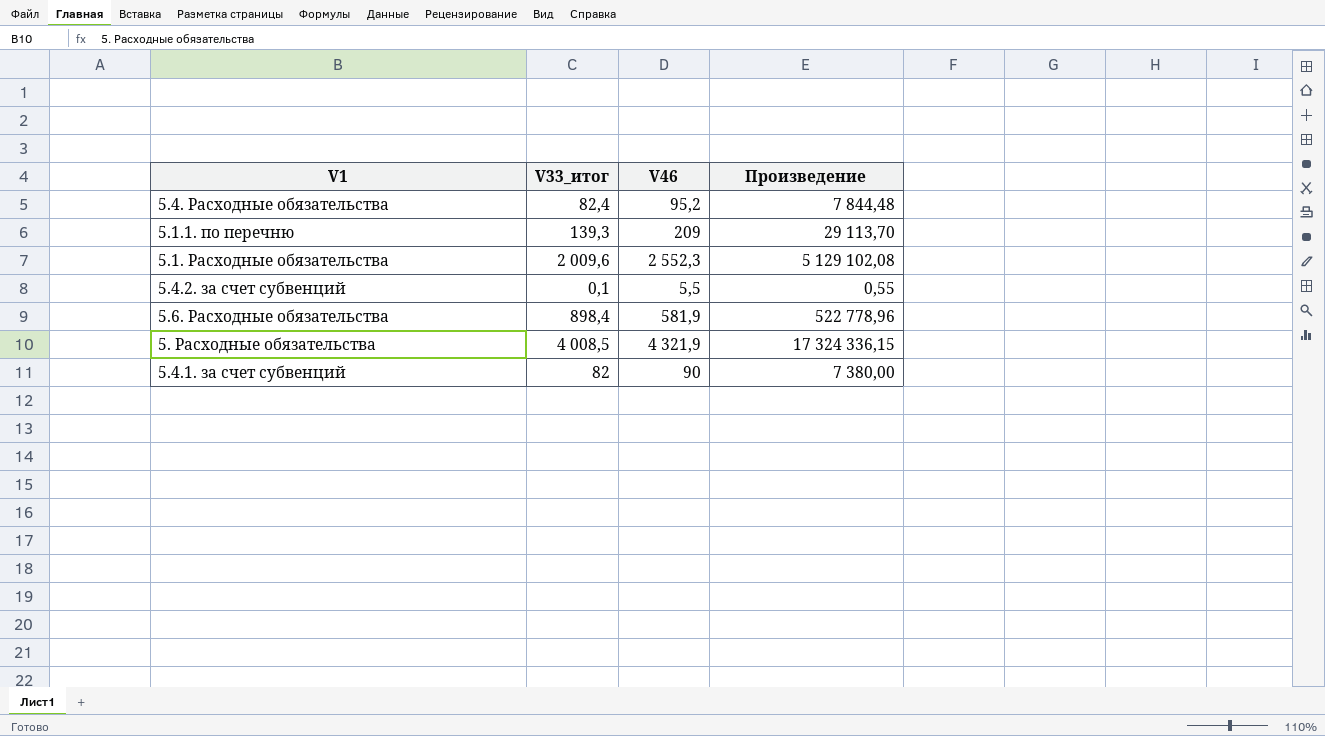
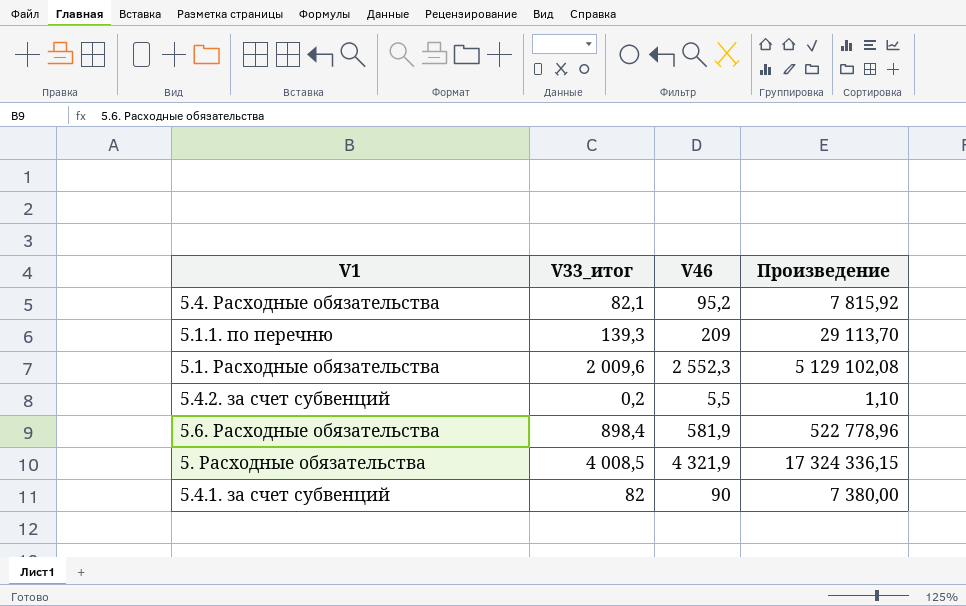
5.4. Расходные обязательства | V33_итог: 82,4 -> 82,1
5.4. Расходные обязательства | Произведение: 7 844,48 -> 7 815,92
5.4.2. за счет субвенций | V33_итог: 0,1 -> 0,2
5.4.2. за счет субвенций | Произведение: 0,55 -> 1,10

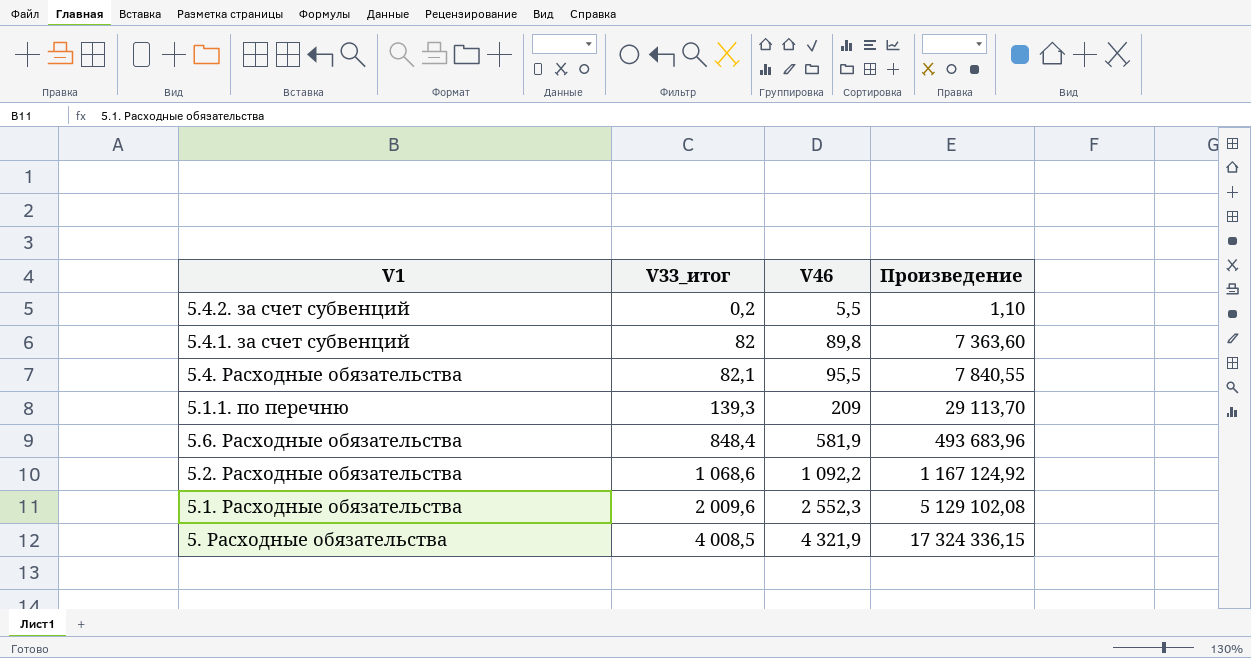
row order: none -> V33_итог ascending
5.4.1. за счет субвенций | V46: 90 -> 89,8
5.4.1. за счет субвенций | Произведение: 7 380,00 -> 7 363,60
5.4. Расходные обязательства | V46: 95,2 -> 95,5
5.4. Расходные обязательства | Произведение: 7 815,92 -> 7 840,55
5.6. Расходные обязательства | V33_итог: 898,4 -> 848,4
5.6. Расходные обязательства | Произведение: 522 778,96 -> 493 683,96
row 5.2. Расходные обязательства: none -> 1 068,6 | 1 092,2 | 1 167 124,92

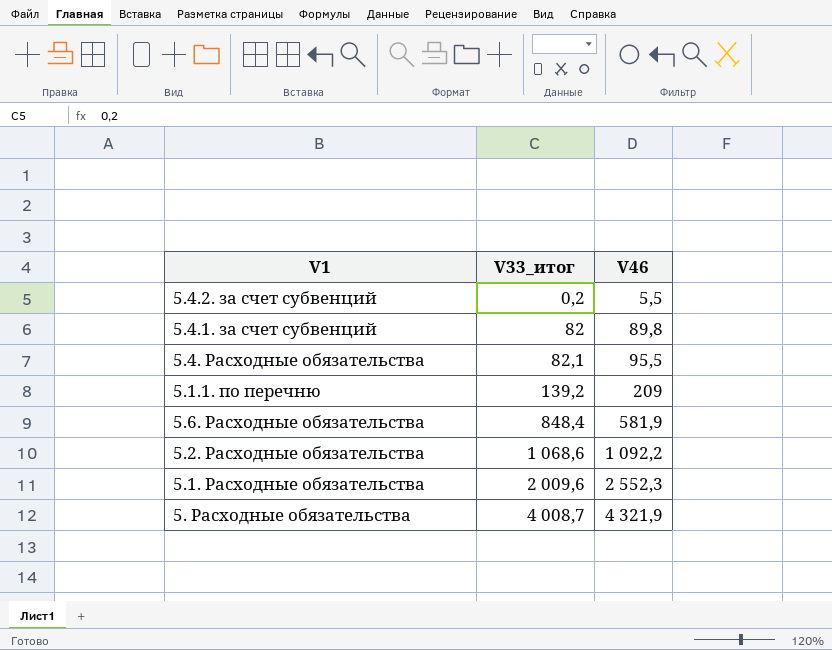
column Произведение | formula: [V33_итог] * [V46] -> none
5.1.1. по перечню | V33_итог: 139,3 -> 139,2
5. Расходные обязательства | V33_итог: 4 008,5 -> 4 008,7

